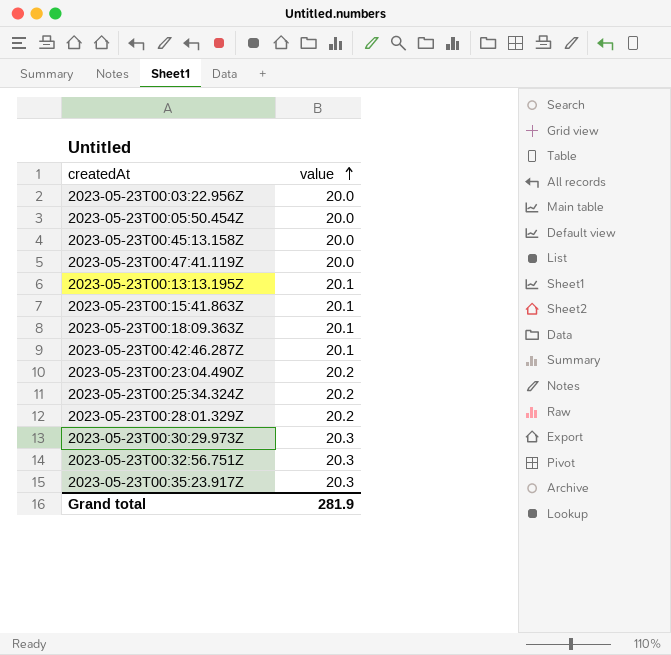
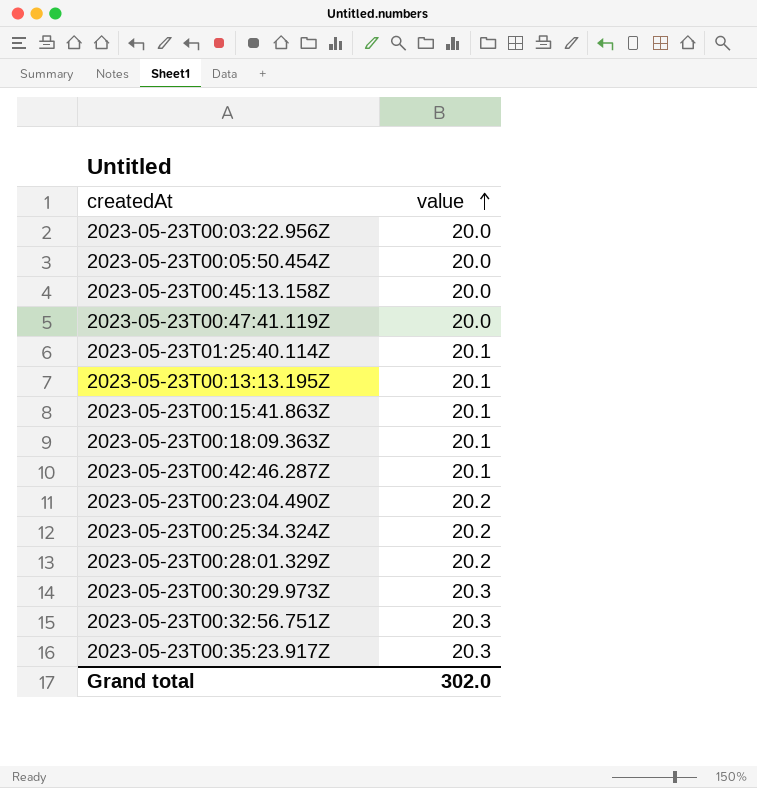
row 2023-05-23T01:25:40.114Z: none -> 20.1
Grand total | value: 281.9 -> 302.0

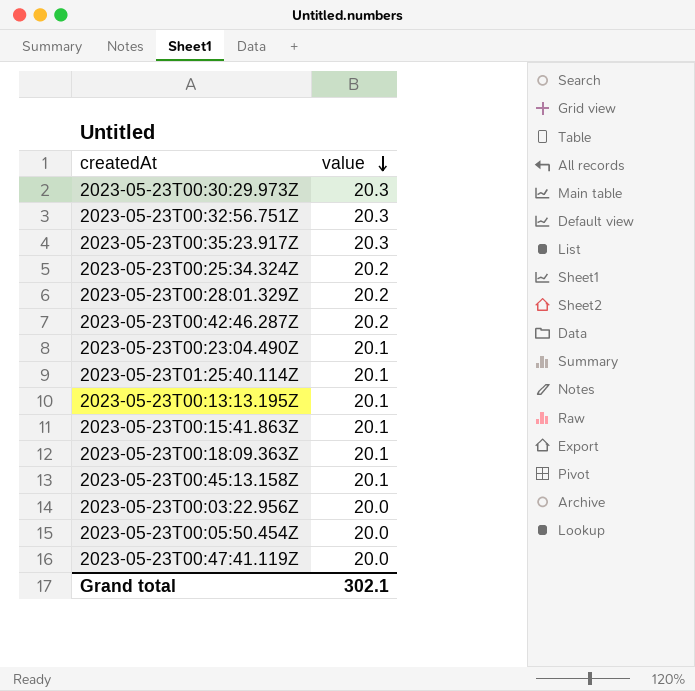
row order: value ascending -> value descending
2023-05-23T00:42:46.287Z | value: 20.1 -> 20.2
2023-05-23T00:23:04.490Z | value: 20.2 -> 20.1
2023-05-23T00:45:13.158Z | value: 20.0 -> 20.1
Grand total | value: 302.0 -> 302.1

